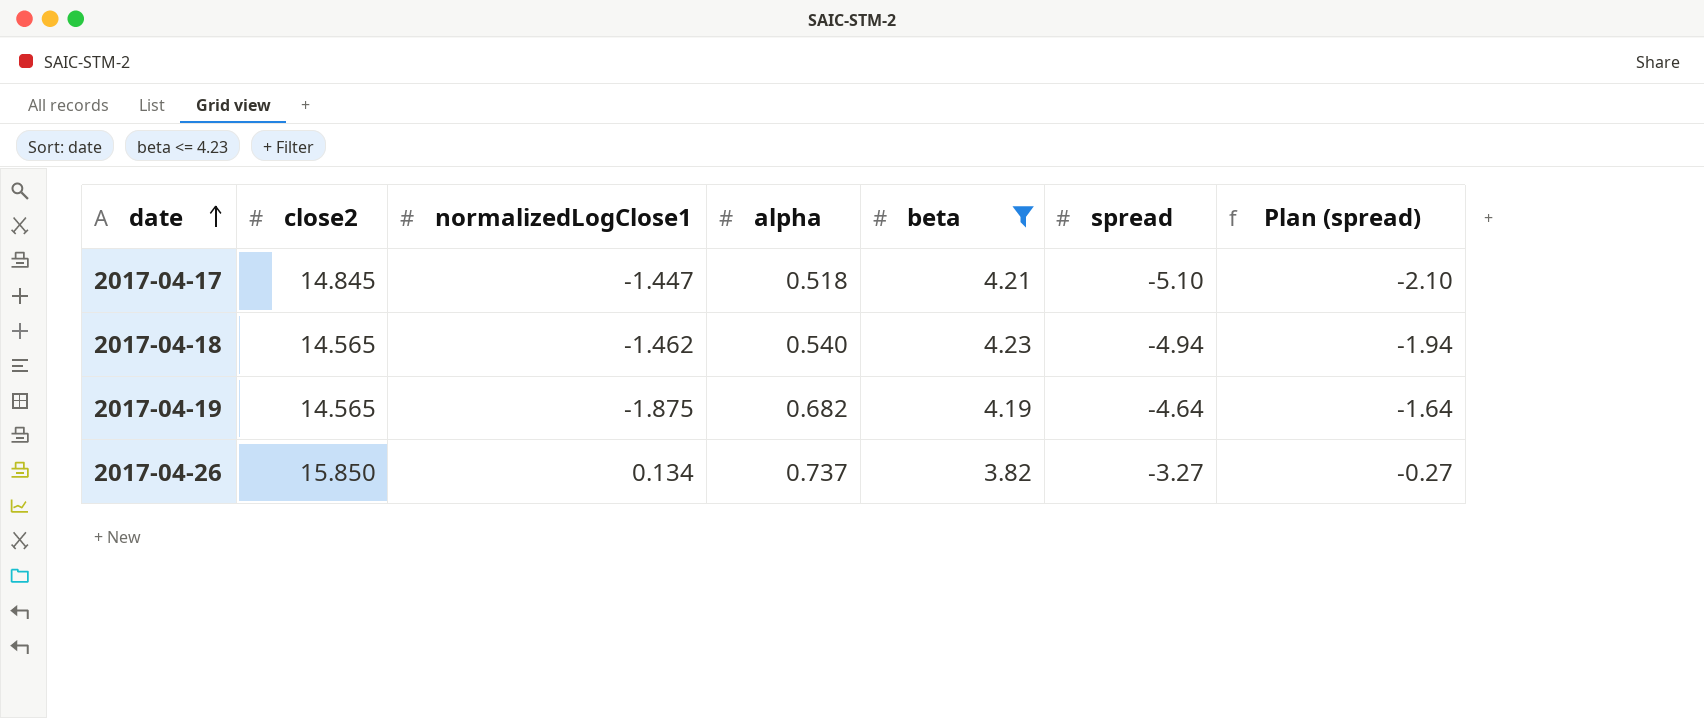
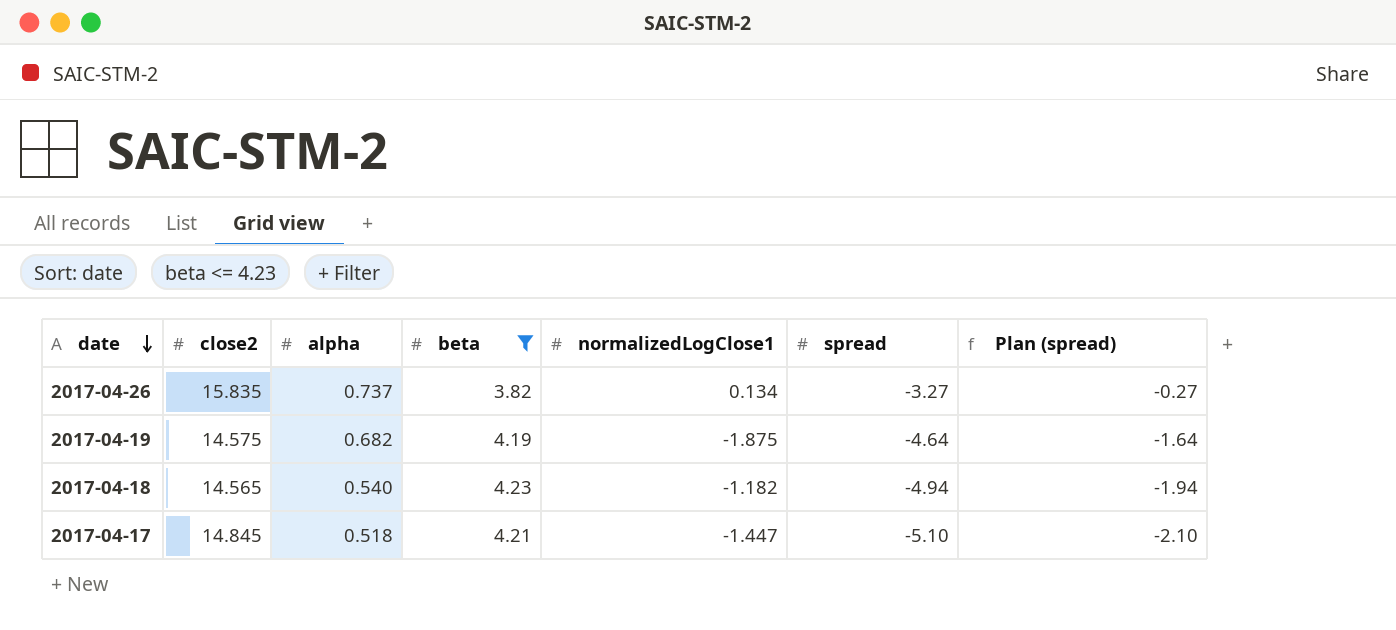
row order: date ascending -> date descending
column normalizedLogClose1 | position: 3 -> 5
2017-04-26 | close2: 15.850 -> 15.835
2017-04-19 | close2: 14.565 -> 14.575
2017-04-18 | normalizedLogClose1: -1.462 -> -1.182

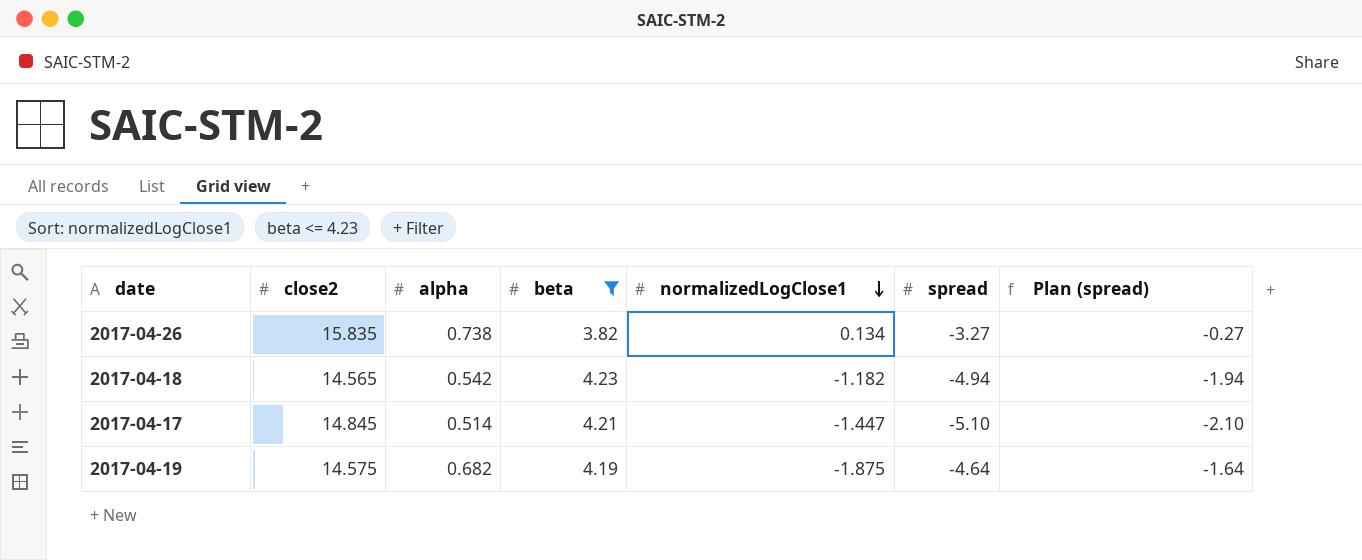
row order: date descending -> normalizedLogClose1 descending
2017-04-26 | alpha: 0.737 -> 0.738
2017-04-18 | alpha: 0.540 -> 0.542
2017-04-17 | alpha: 0.518 -> 0.514

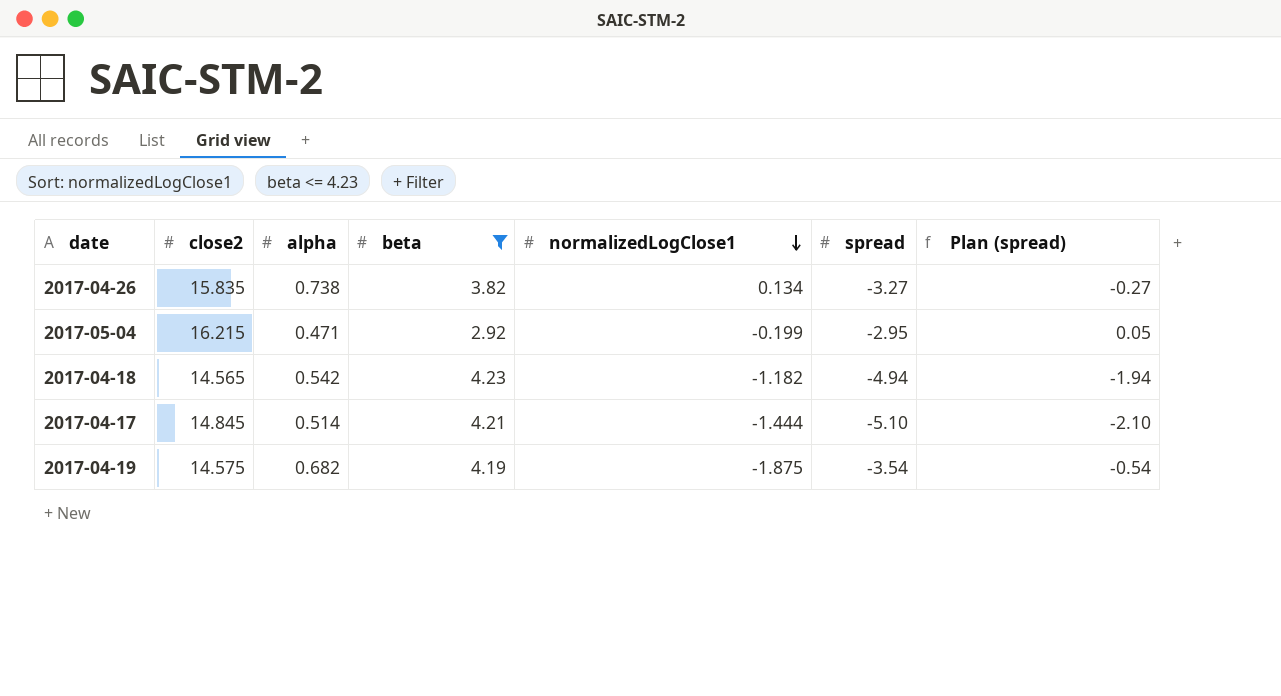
row 2017-05-04: none -> 16.215 | 0.471 | 2.92 | -0.199 | -2.95 | 0.05
2017-04-17 | normalizedLogClose1: -1.447 -> -1.444
2017-04-19 | spread: -4.64 -> -3.54
2017-04-19 | Plan (spread): -1.64 -> -0.54

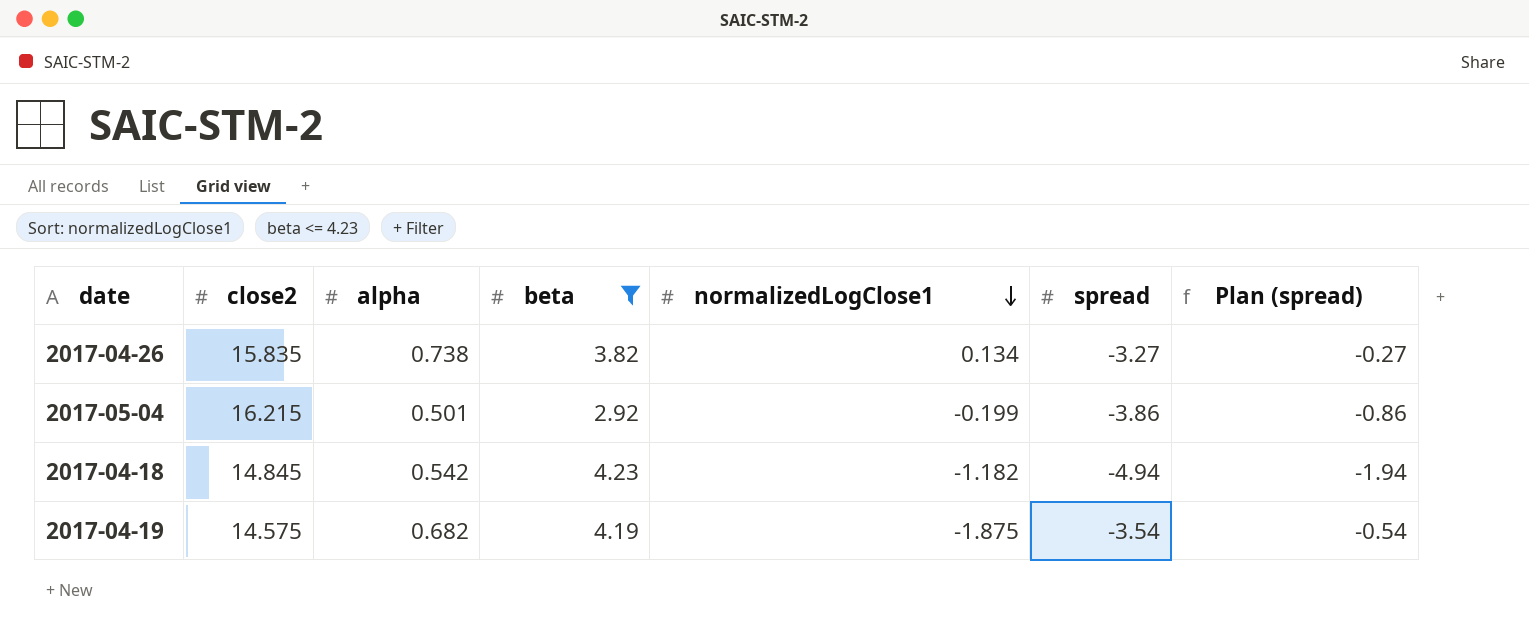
row 2017-04-17: 14.845 | 0.514 | 4.21 | -1.444 | -5.10 | -2.10 -> none
2017-05-04 | alpha: 0.471 -> 0.501
2017-05-04 | spread: -2.95 -> -3.86
2017-05-04 | Plan (spread): 0.05 -> -0.86
2017-04-18 | close2: 14.565 -> 14.845

